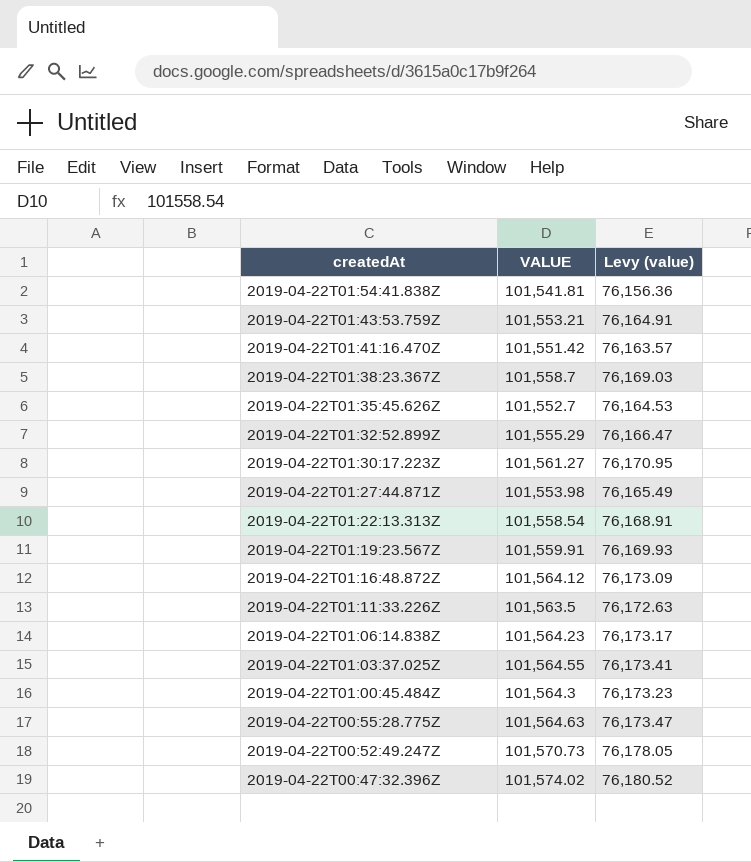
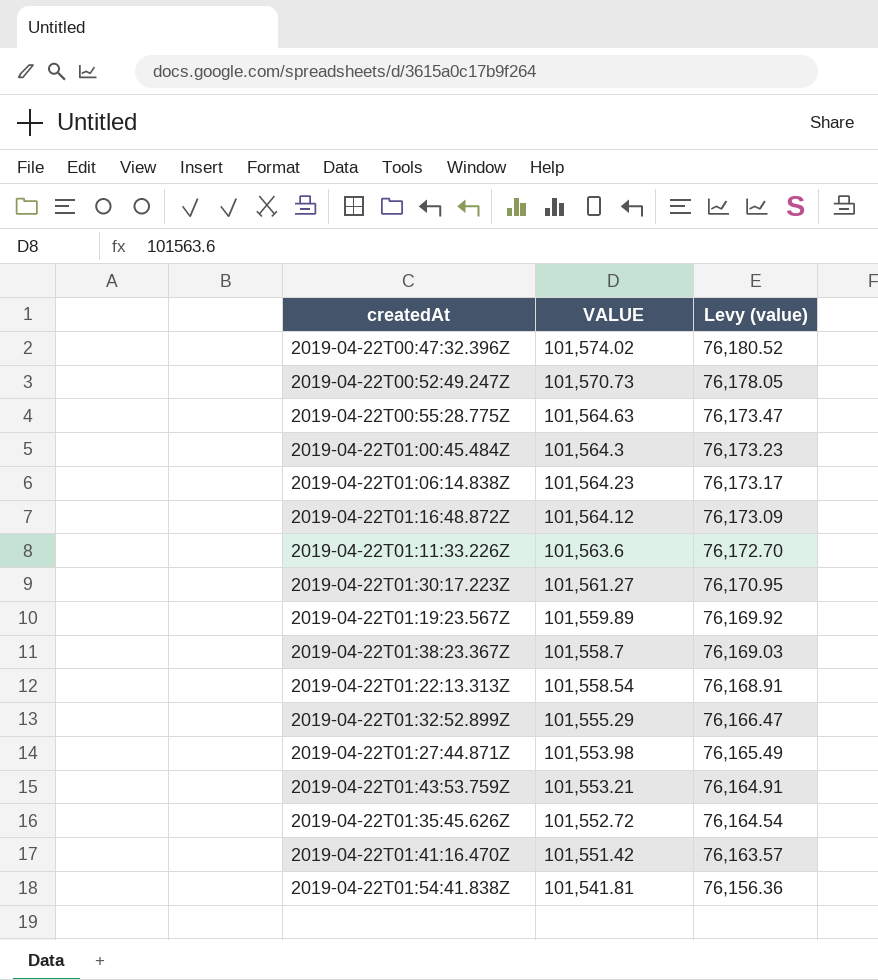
row order: createdAt descending -> VALUE descending
row 2019-04-22T01:03:37.025Z: 101,564.55 | 76,173.41 -> none
2019-04-22T01:11:33.226Z | VALUE: 101,563.5 -> 101,563.6
2019-04-22T01:11:33.226Z | Levy (value): 76,172.63 -> 76,172.70
2019-04-22T01:19:23.567Z | VALUE: 101,559.91 -> 101,559.89
2019-04-22T01:19:23.567Z | Levy (value): 76,169.93 -> 76,169.92
2019-04-22T01:35:45.626Z | VALUE: 101,552.7 -> 101,552.72
2019-04-22T01:35:45.626Z | Levy (value): 76,164.53 -> 76,164.54

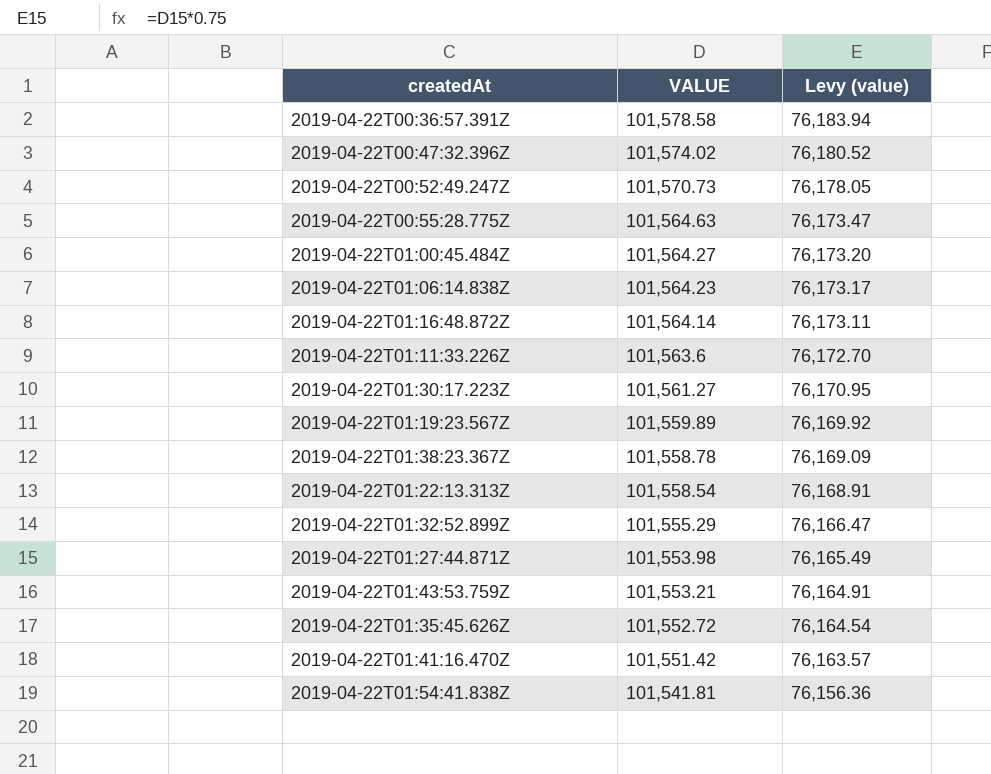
row 2019-04-22T00:36:57.391Z: none -> 101,578.58 | 76,183.94
2019-04-22T01:00:45.484Z | VALUE: 101,564.3 -> 101,564.27
2019-04-22T01:00:45.484Z | Levy (value): 76,173.23 -> 76,173.20
2019-04-22T01:16:48.872Z | VALUE: 101,564.12 -> 101,564.14
2019-04-22T01:16:48.872Z | Levy (value): 76,173.09 -> 76,173.11
2019-04-22T01:38:23.367Z | VALUE: 101,558.7 -> 101,558.78
2019-04-22T01:38:23.367Z | Levy (value): 76,169.03 -> 76,169.09

